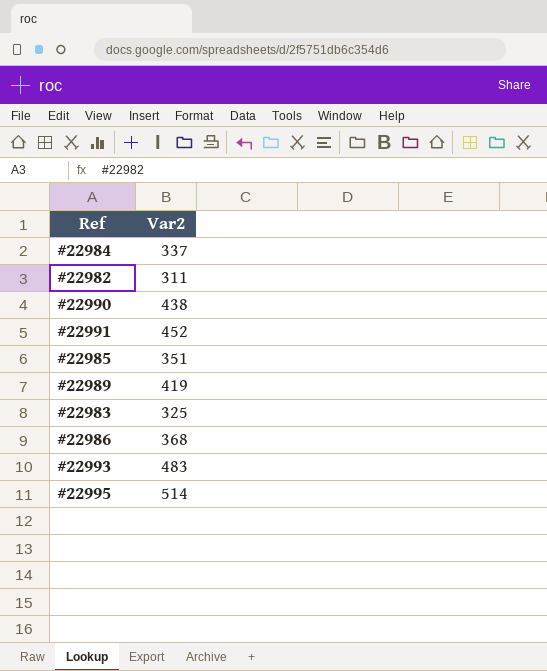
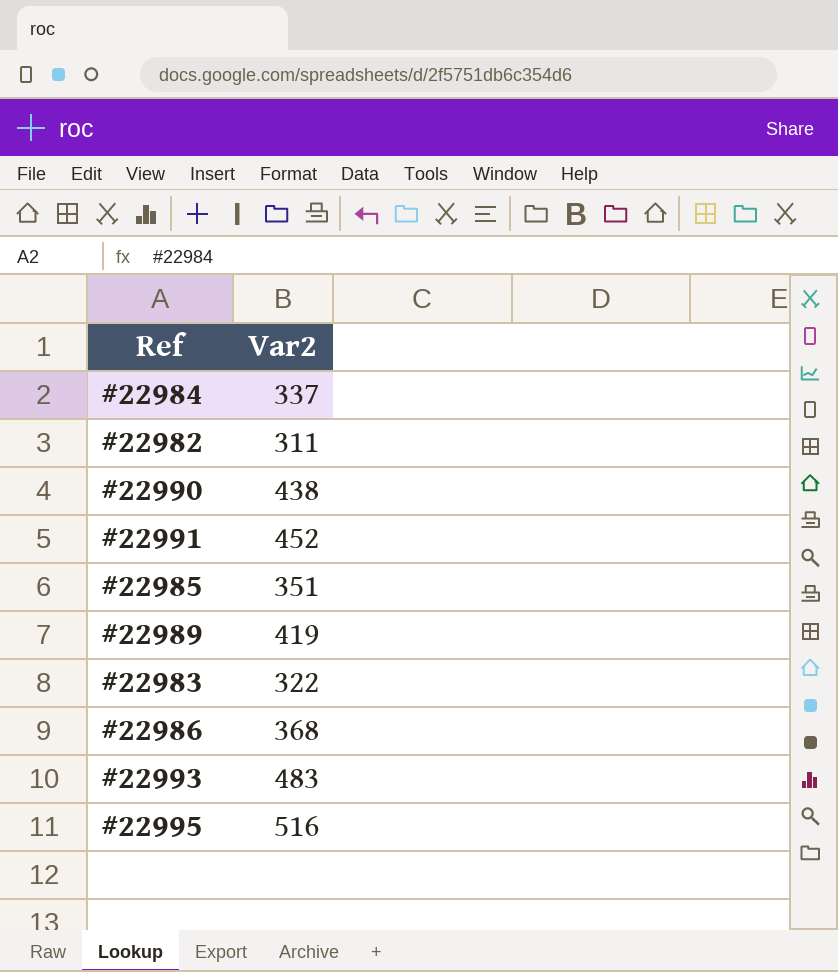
#22983 | Var2: 325 -> 322
#22995 | Var2: 514 -> 516

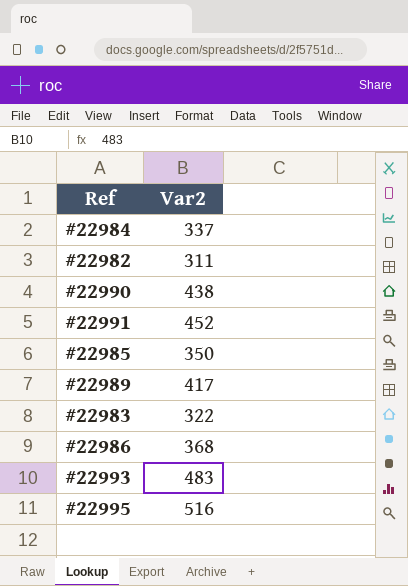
#22985 | Var2: 351 -> 350
#22989 | Var2: 419 -> 417

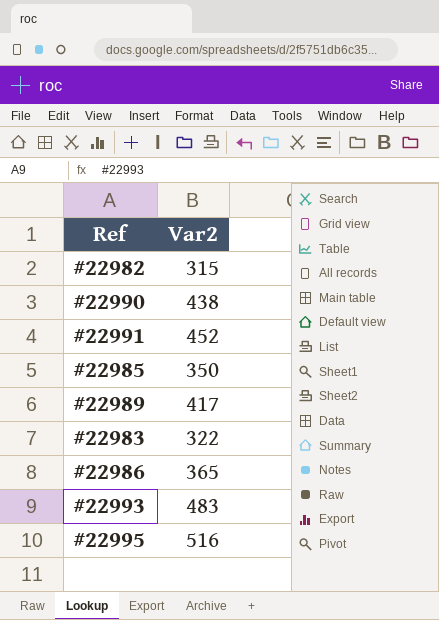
row #22984: 337 -> none
#22982 | Var2: 311 -> 315
#22986 | Var2: 368 -> 365

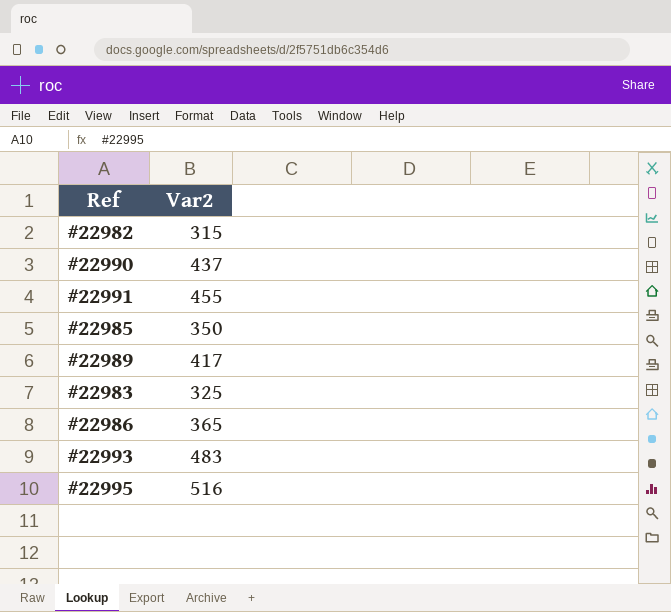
#22990 | Var2: 438 -> 437
#22991 | Var2: 452 -> 455
#22983 | Var2: 322 -> 325

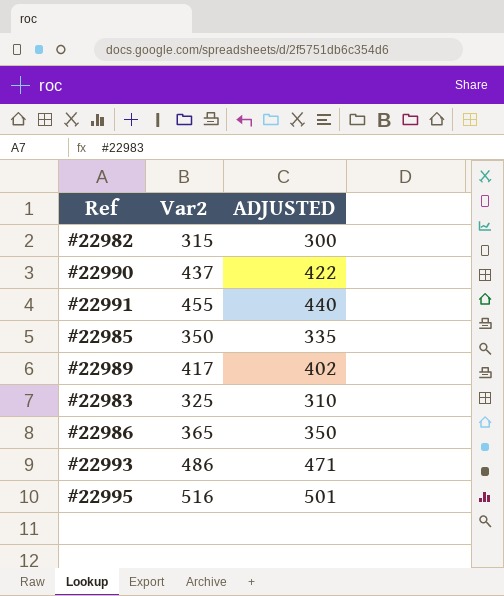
column ADJUSTED | formula: none -> [Var2] - 15
#22993 | Var2: 483 -> 486

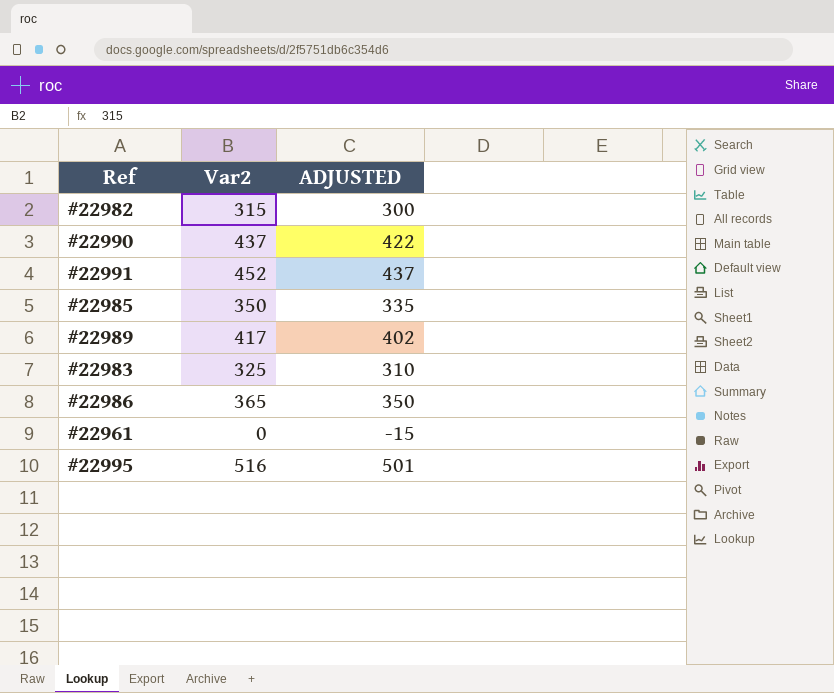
row #22993: 486 | 471 -> none
#22991 | Var2: 455 -> 452
#22991 | ADJUSTED: 440 -> 437
row #22961: none -> 0 | -15

